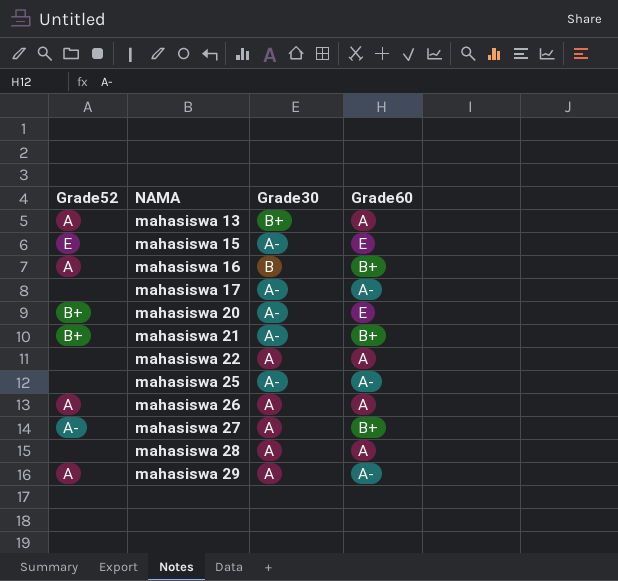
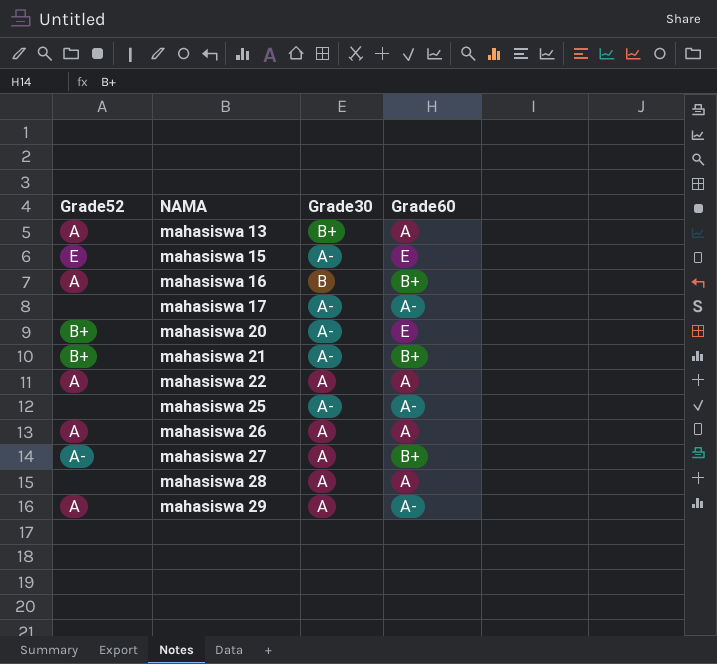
mahasiswa 22 | Grade52: none -> A

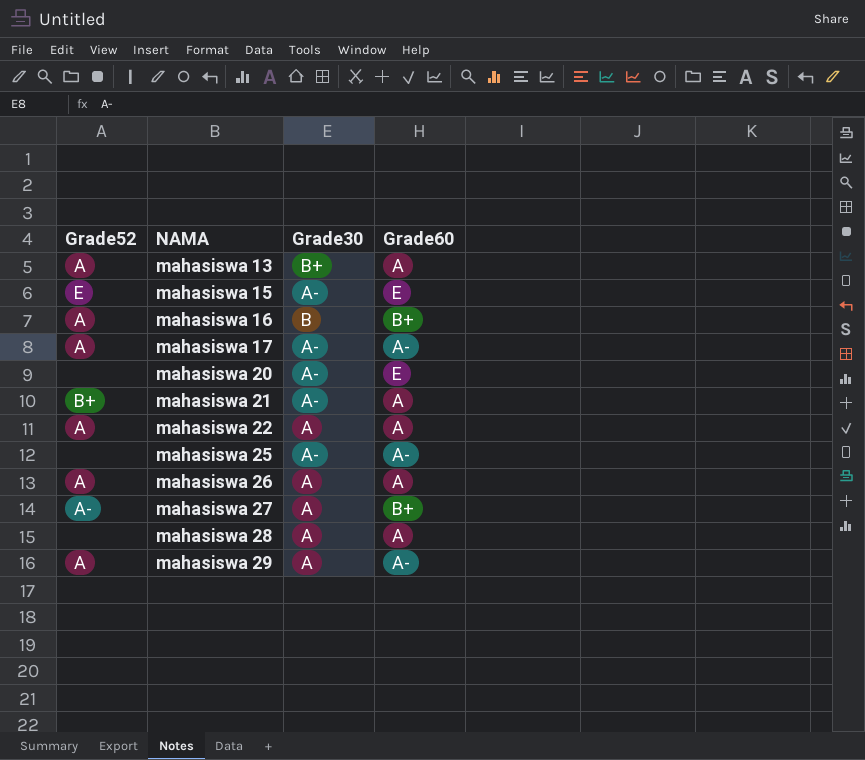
mahasiswa 17 | Grade52: none -> A
mahasiswa 20 | Grade52: B+ -> none
mahasiswa 21 | Grade60: B+ -> A

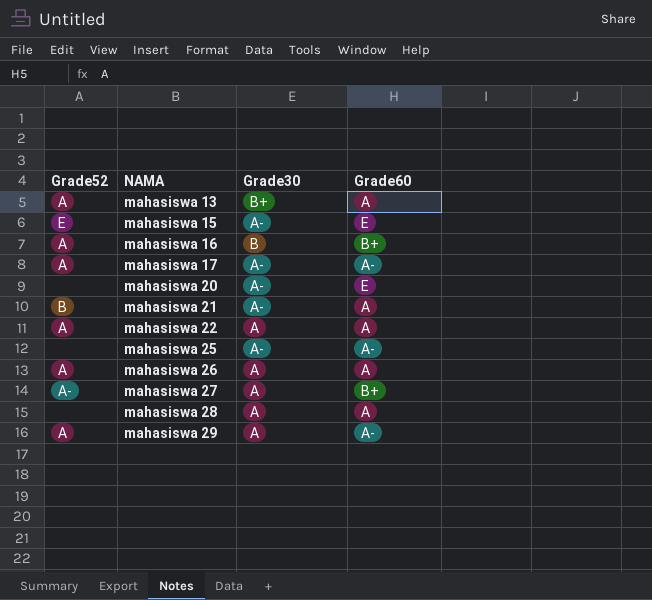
mahasiswa 21 | Grade52: B+ -> B

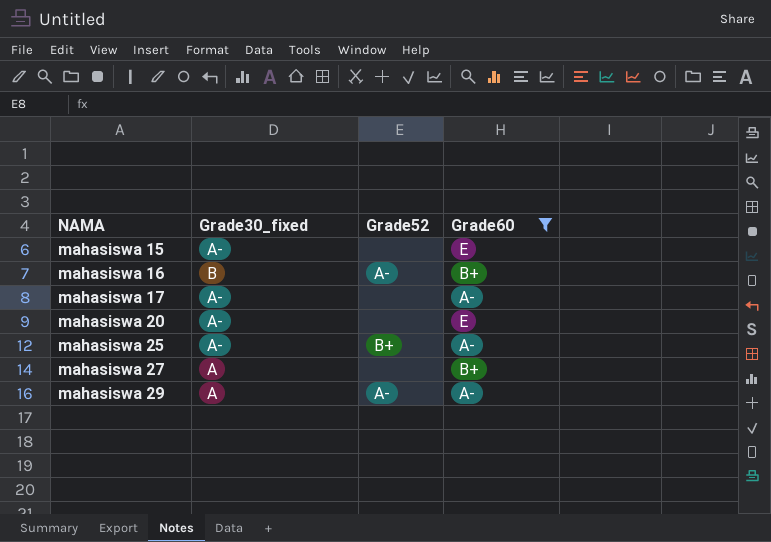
filter: none -> Grade60 != A
column name: Grade30 -> Grade30_fixed
column Grade52 | position: 1 -> 3
mahasiswa 15 | Grade52: E -> none
mahasiswa 16 | Grade52: A -> A-
mahasiswa 17 | Grade52: A -> none
mahasiswa 25 | Grade52: none -> B+
mahasiswa 27 | Grade52: A- -> none
mahasiswa 29 | Grade52: A -> A-

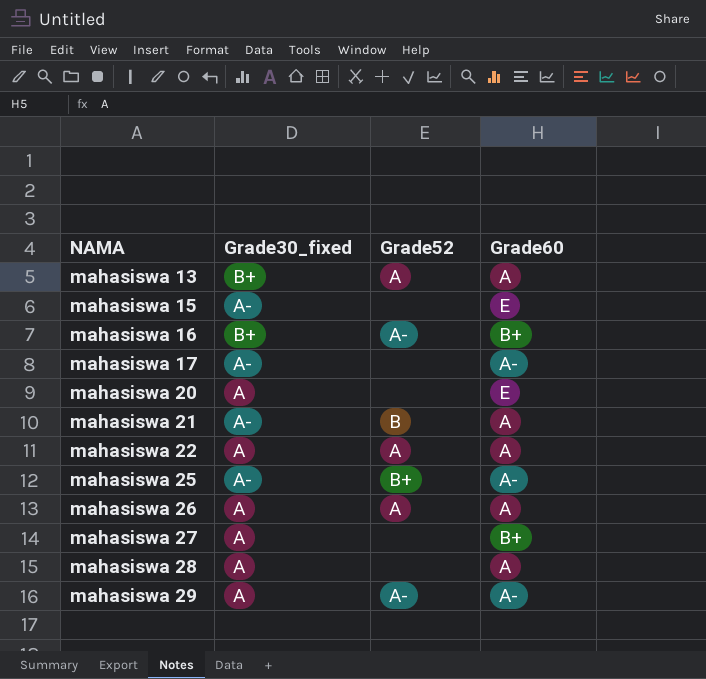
filter: Grade60 != A -> none
mahasiswa 16 | Grade30_fixed: B -> B+
mahasiswa 20 | Grade30_fixed: A- -> A

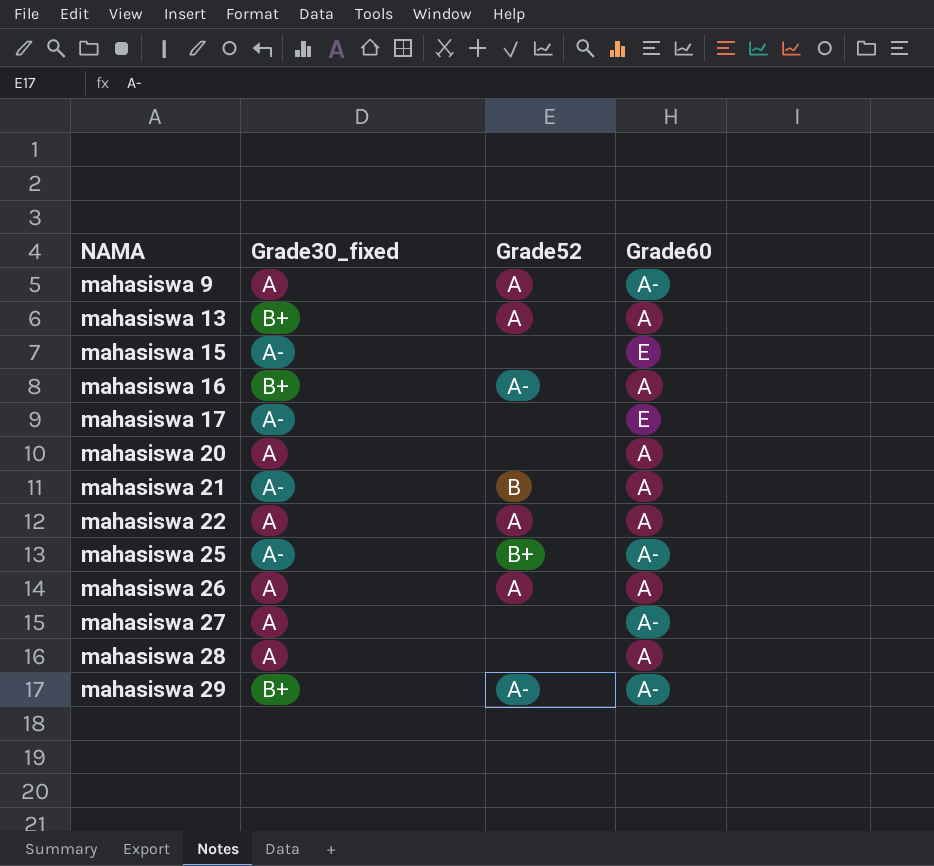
row mahasiswa 9: none -> A | A | A-
mahasiswa 16 | Grade60: B+ -> A
mahasiswa 17 | Grade60: A- -> E
mahasiswa 20 | Grade60: E -> A
mahasiswa 27 | Grade60: B+ -> A-
mahasiswa 29 | Grade30_fixed: A -> B+

